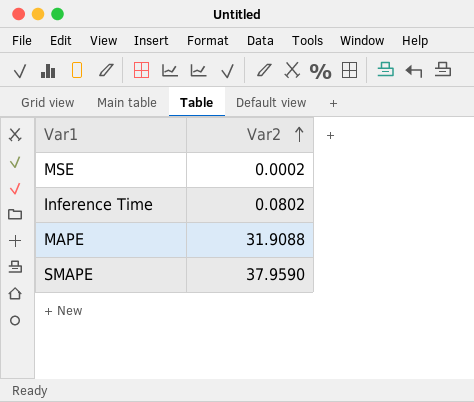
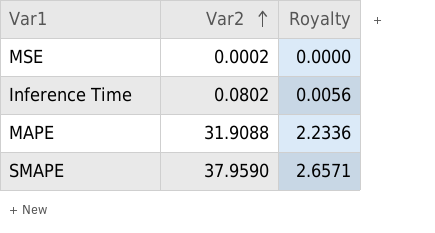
column Royalty | formula: none -> [Var2] * 0.07

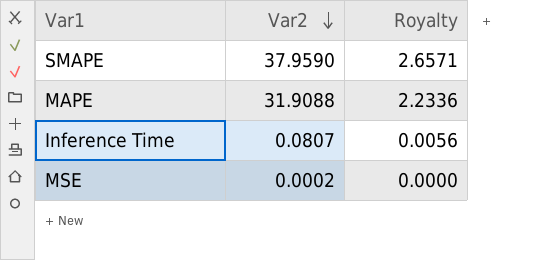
row order: Var2 ascending -> Var2 descending
Inference Time | Var2: 0.0802 -> 0.0807

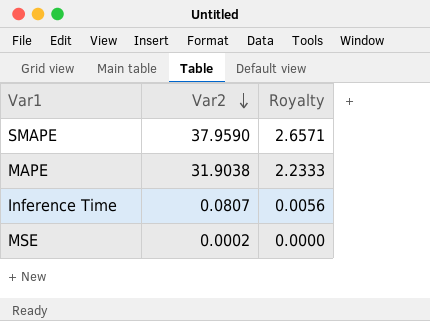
MAPE | Var2: 31.9088 -> 31.9038
MAPE | Royalty: 2.2336 -> 2.2333

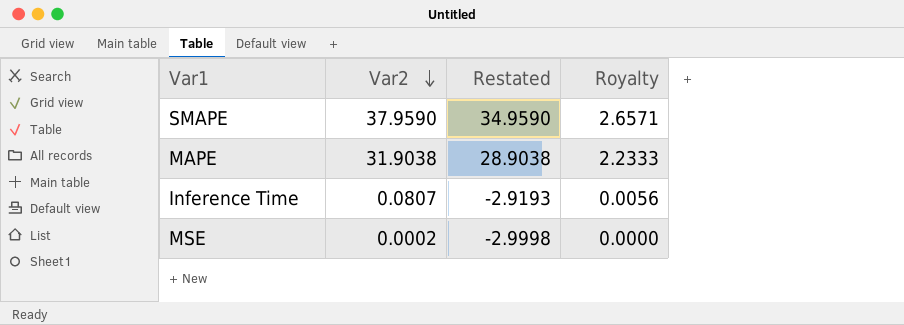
column Restated | formula: none -> [Var2] - 3

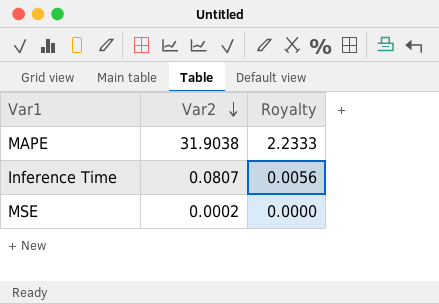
column Restated | formula: [Var2] - 3 -> none
row SMAPE: 37.9590 | 34.9590 | 2.6571 -> none

